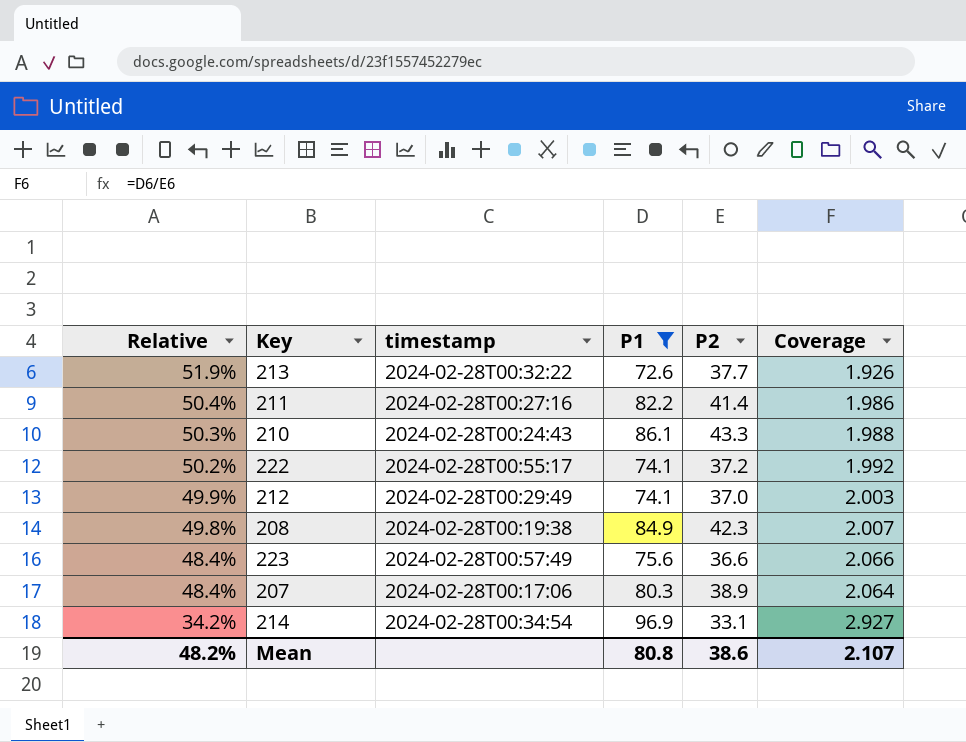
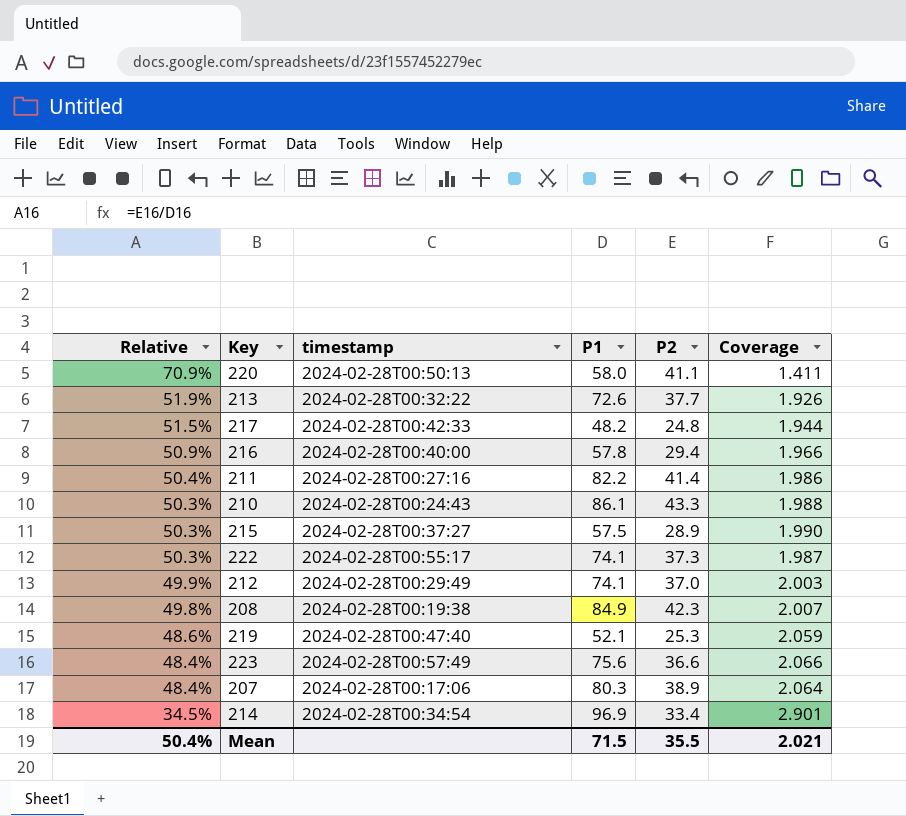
filter: P1 >= 72.6 -> none
222 | Relative: 50.2% -> 50.3%
222 | P2: 37.2 -> 37.3
222 | Coverage: 1.992 -> 1.987
214 | Relative: 34.2% -> 34.5%
214 | P2: 33.1 -> 33.4
214 | Coverage: 2.927 -> 2.901
Mean | Relative: 48.2% -> 50.4%
Mean | P1: 80.8 -> 71.5
Mean | P2: 38.6 -> 35.5
Mean | Coverage: 2.107 -> 2.021

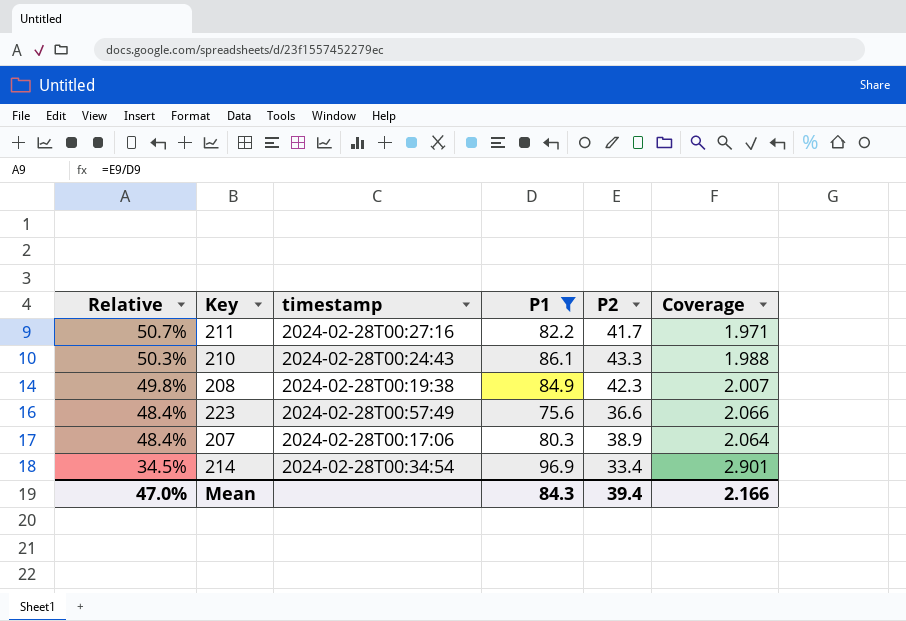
filter: none -> P1 >= 75.6
211 | Relative: 50.4% -> 50.7%
211 | P2: 41.4 -> 41.7
211 | Coverage: 1.986 -> 1.971
Mean | Relative: 50.4% -> 47.0%
Mean | P1: 71.5 -> 84.3
Mean | P2: 35.5 -> 39.4
Mean | Coverage: 2.021 -> 2.166

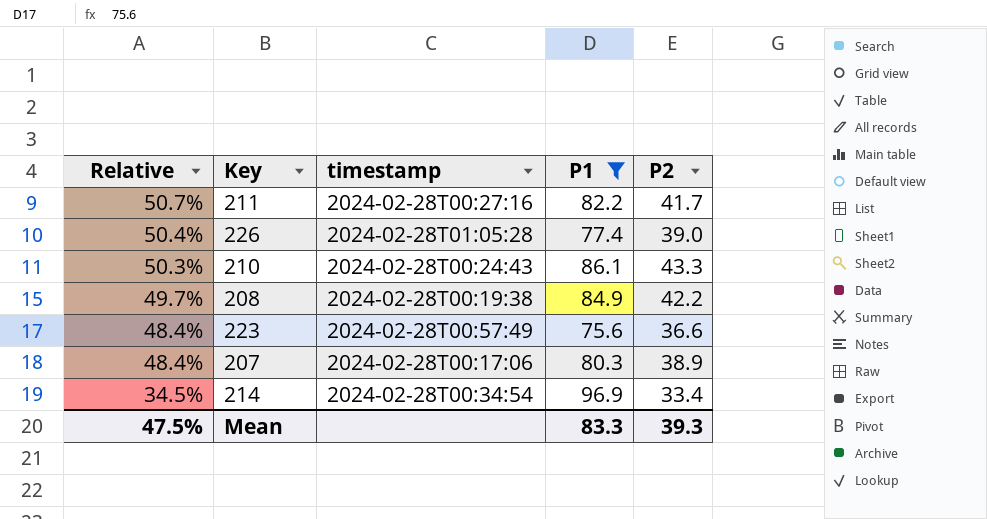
column Coverage | formula: [P1] / [P2] -> none
row 226: none -> 50.4% | 2024-02-28T01:05:28 | 77.4 | 39.0
208 | Relative: 49.8% -> 49.7%
208 | P2: 42.3 -> 42.2
Mean | Relative: 47.0% -> 47.5%
Mean | P1: 84.3 -> 83.3
Mean | P2: 39.4 -> 39.3

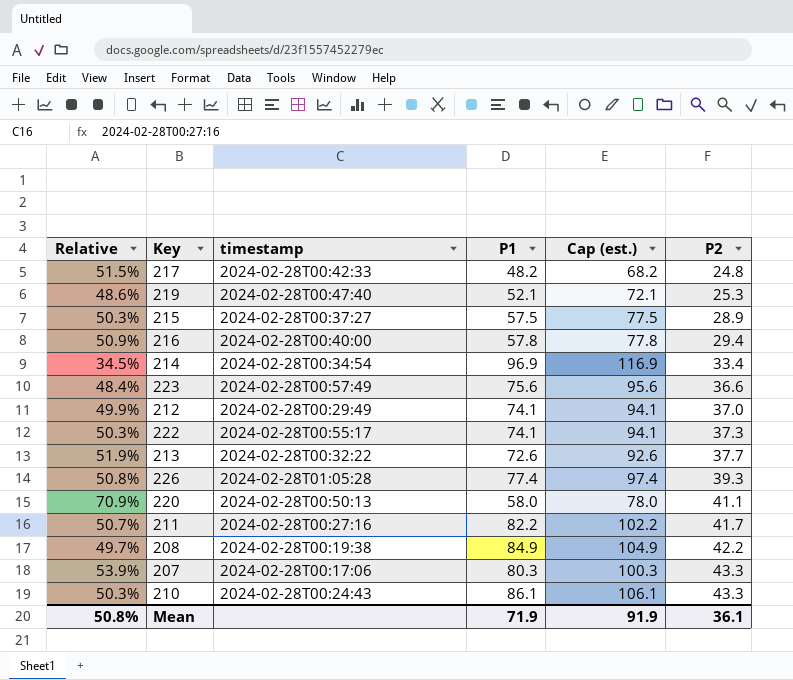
filter: P1 >= 75.6 -> none
row order: Relative descending -> P2 ascending
column Cap (est.) | formula: none -> [P1] + 20
226 | Relative: 50.4% -> 50.8%
226 | P2: 39.0 -> 39.3
207 | Relative: 48.4% -> 53.9%
207 | P2: 38.9 -> 43.3
Mean | Relative: 47.5% -> 50.8%
Mean | P1: 83.3 -> 71.9
Mean | P2: 39.3 -> 36.1

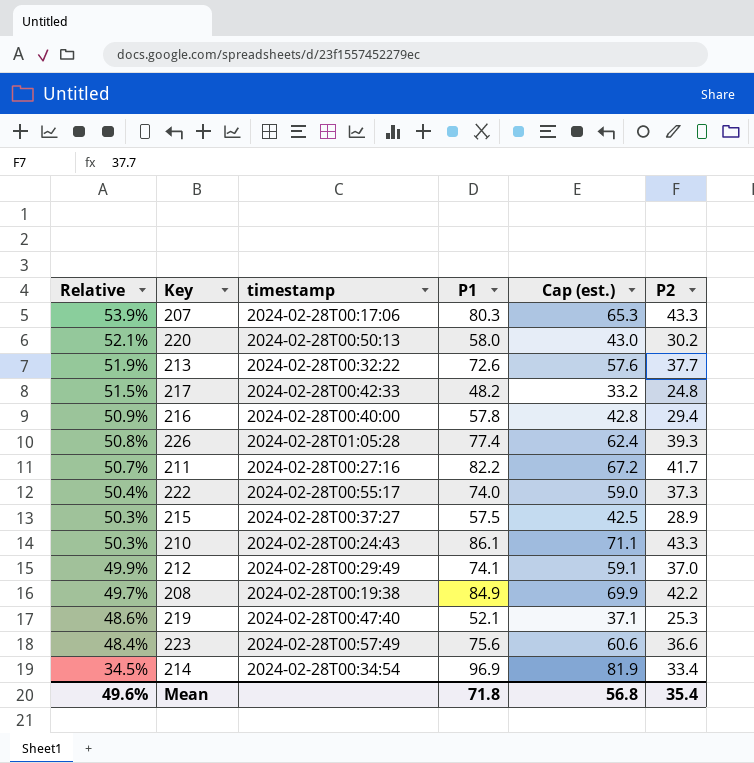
row order: P2 ascending -> Relative descending
column Cap (est.) | formula: [P1] + 20 -> [P1] - 15
220 | Relative: 70.9% -> 52.1%
220 | P2: 41.1 -> 30.2
222 | Relative: 50.3% -> 50.4%
222 | P1: 74.1 -> 74.0
Mean | Relative: 50.8% -> 49.6%
Mean | P1: 71.9 -> 71.8
Mean | Cap (est.): 91.9 -> 56.8
Mean | P2: 36.1 -> 35.4

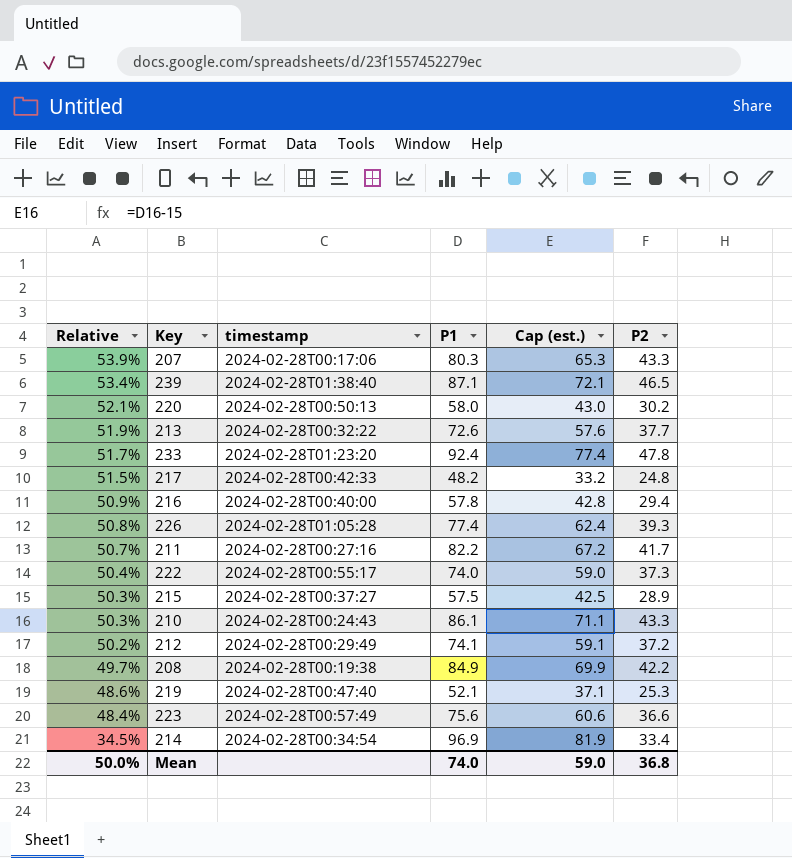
row 239: none -> 53.4% | 2024-02-28T01:38:40 | 87.1 | 72.1 | 46.5
row 233: none -> 51.7% | 2024-02-28T01:23:20 | 92.4 | 77.4 | 47.8
212 | Relative: 49.9% -> 50.2%
212 | P2: 37.0 -> 37.2
Mean | Relative: 49.6% -> 50.0%
Mean | P1: 71.8 -> 74.0
Mean | Cap (est.): 56.8 -> 59.0
Mean | P2: 35.4 -> 36.8

